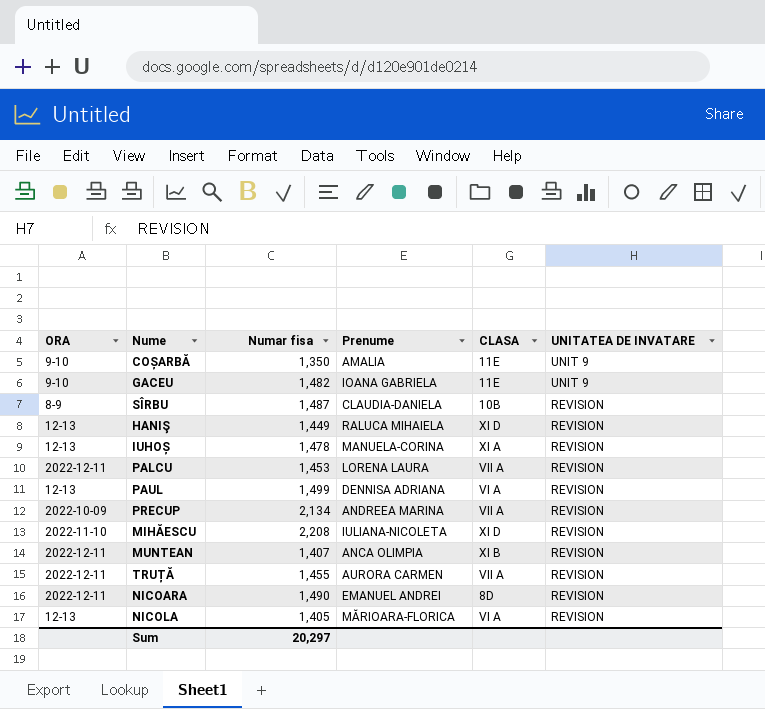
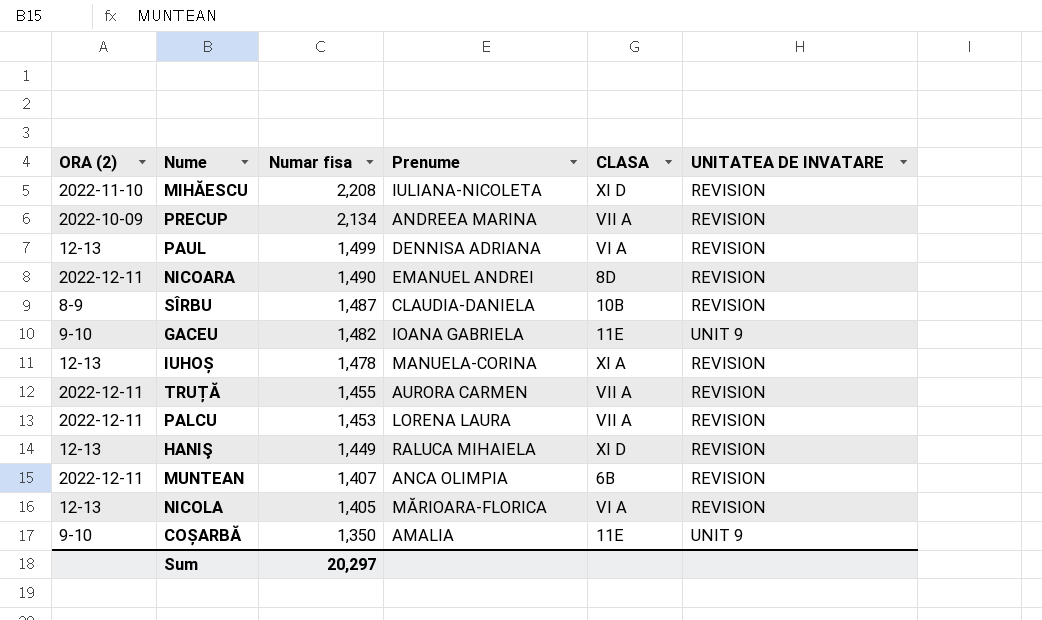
row order: UNITATEA DE INVATARE descending -> Numar fisa descending
column name: ORA -> ORA (2)
MUNTEAN | CLASA: XI B -> 6B

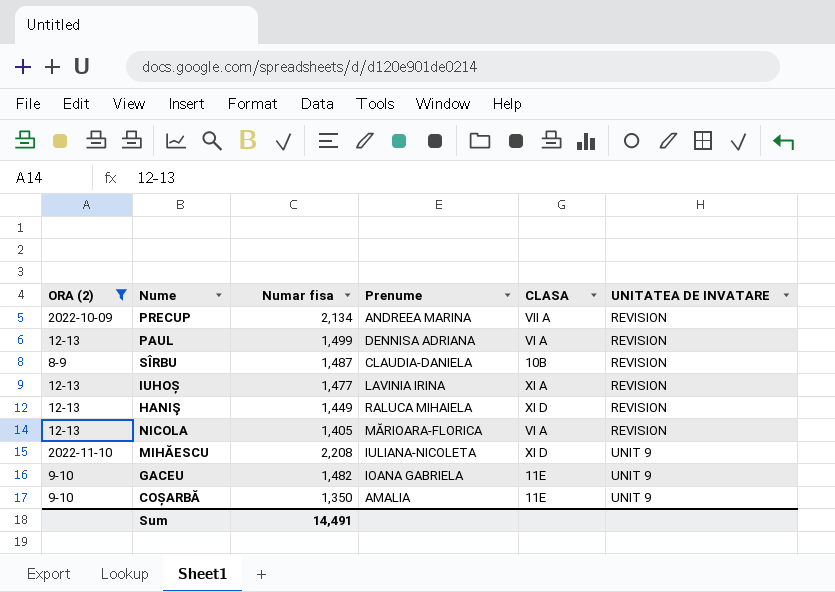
filter: none -> ORA (2) != 2022-12-11
row order: Numar fisa descending -> UNITATEA DE INVATARE ascending
IUHOȘ | Numar fisa: 1,478 -> 1,477
IUHOȘ | Prenume: MANUELA-CORINA -> LAVINIA IRINA
MIHĂESCU | UNITATEA DE INVATARE: REVISION -> UNIT 9
Sum | Numar fisa: 20,297 -> 14,491

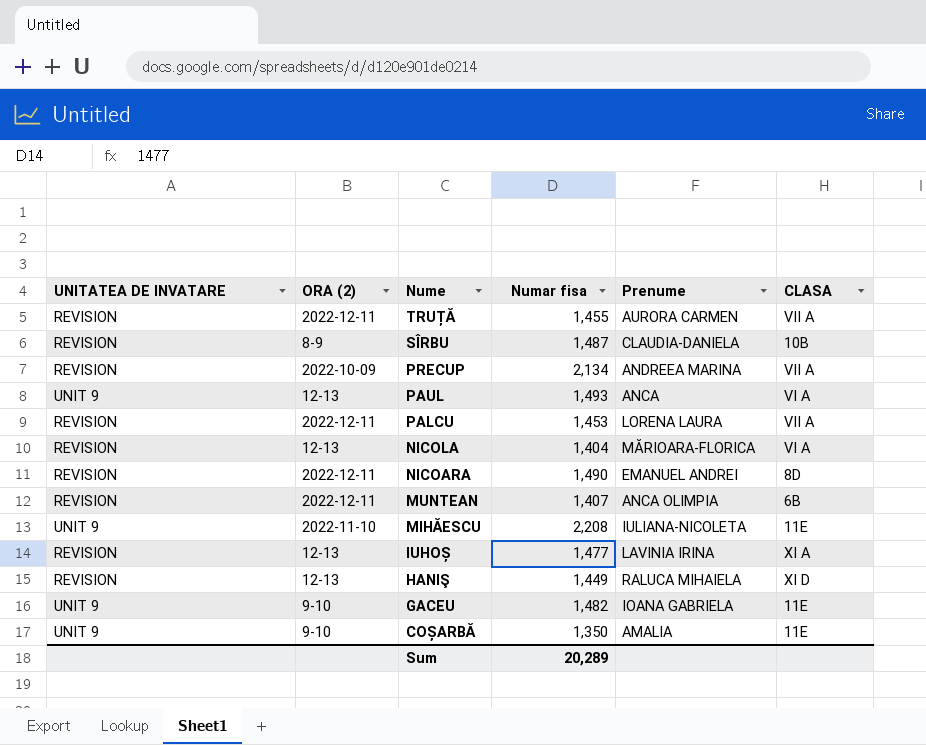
filter: ORA (2) != 2022-12-11 -> none
row order: UNITATEA DE INVATARE ascending -> Nume descending
column UNITATEA DE INVATARE | position: 6 -> 1
PAUL | UNITATEA DE INVATARE: REVISION -> UNIT 9
PAUL | Numar fisa: 1,499 -> 1,493
PAUL | Prenume: DENNISA ADRIANA -> ANCA
NICOLA | Numar fisa: 1,405 -> 1,404
MIHĂESCU | CLASA: XI D -> 11E
Sum | Numar fisa: 14,491 -> 20,289

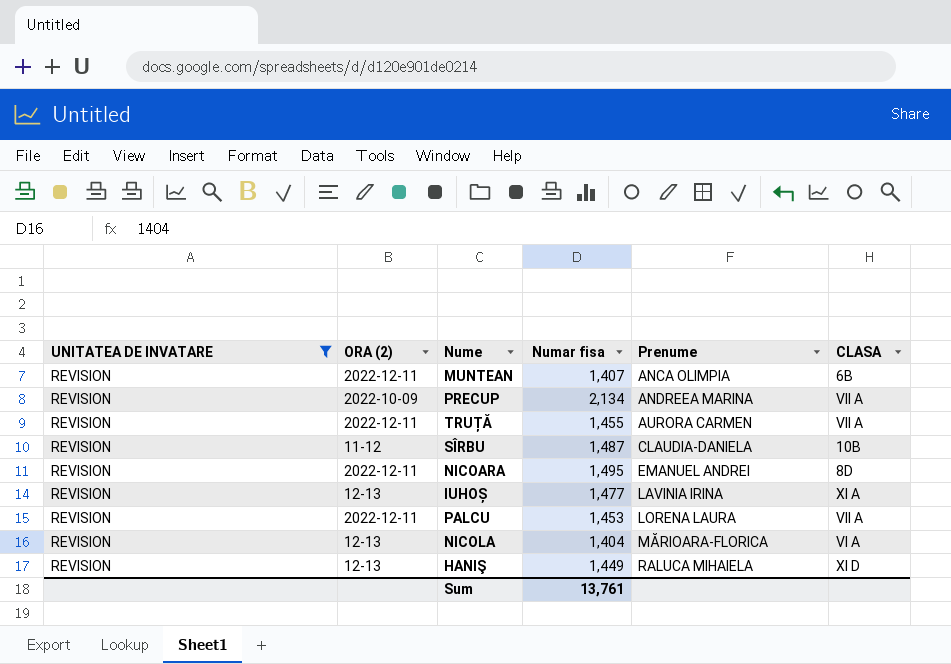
filter: none -> UNITATEA DE INVATARE = REVISION
row order: Nume descending -> Prenume ascending
SÎRBU | ORA (2): 8-9 -> 11-12
NICOARA | Numar fisa: 1,490 -> 1,495
Sum | Numar fisa: 20,289 -> 13,761

